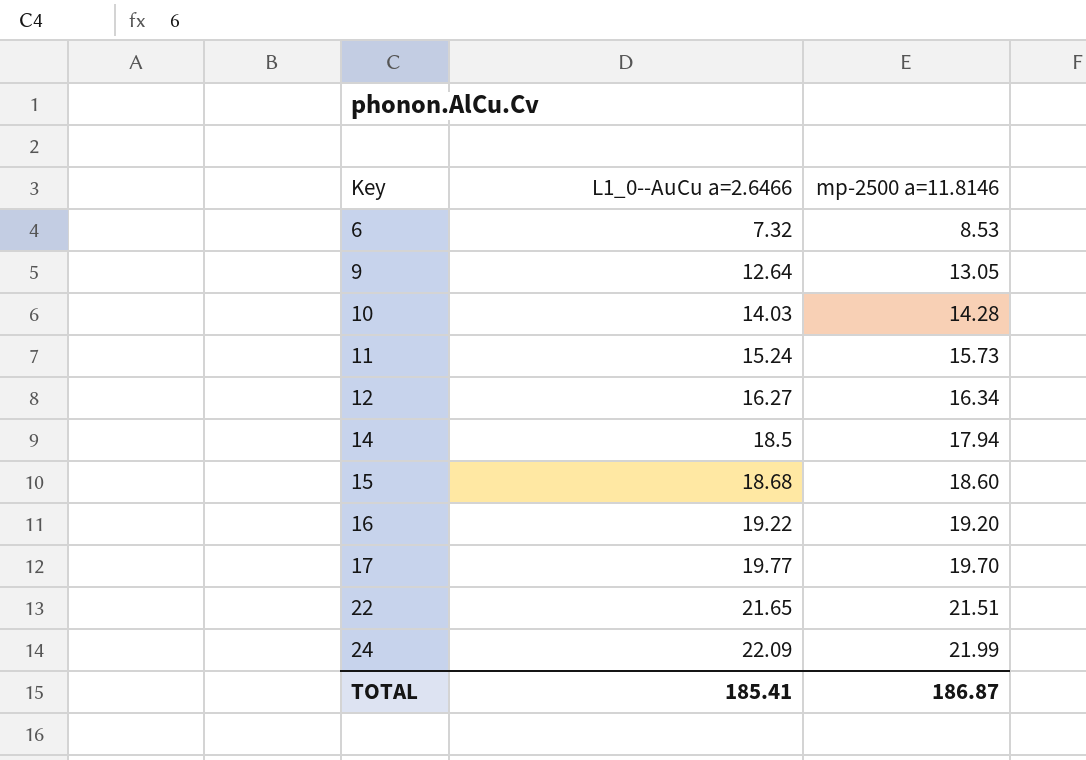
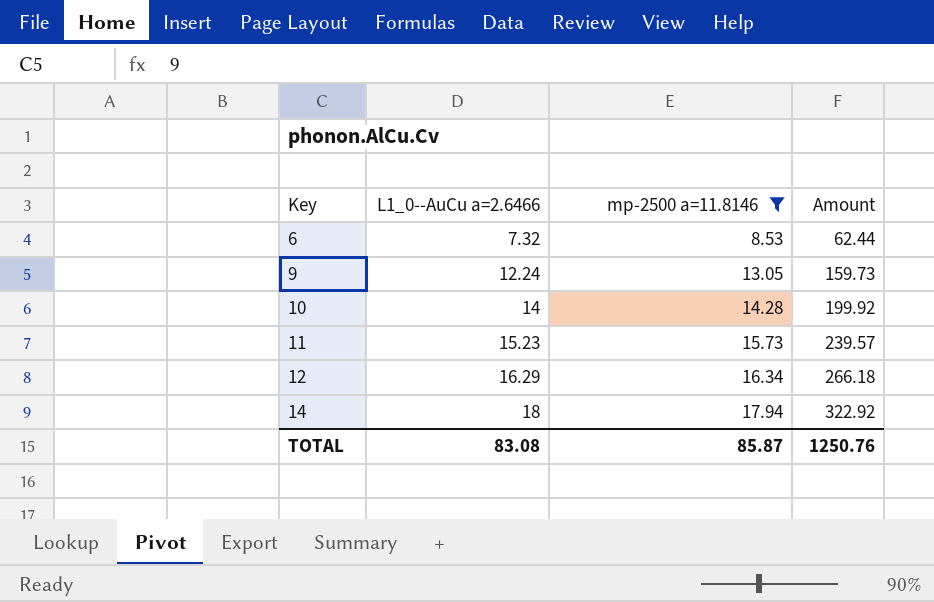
filter: none -> mp-2500 a=11.8146 <= 17.94
column Amount | formula: none -> [L1_0--AuCu a=2.6466] * [mp-2500 a=11.8146]
9 | L1_0--AuCu a=2.6466: 12.64 -> 12.24
10 | L1_0--AuCu a=2.6466: 14.03 -> 14
11 | L1_0--AuCu a=2.6466: 15.24 -> 15.23
12 | L1_0--AuCu a=2.6466: 16.27 -> 16.29
14 | L1_0--AuCu a=2.6466: 18.5 -> 18
TOTAL | L1_0--AuCu a=2.6466: 185.41 -> 83.08
TOTAL | mp-2500 a=11.8146: 186.87 -> 85.87

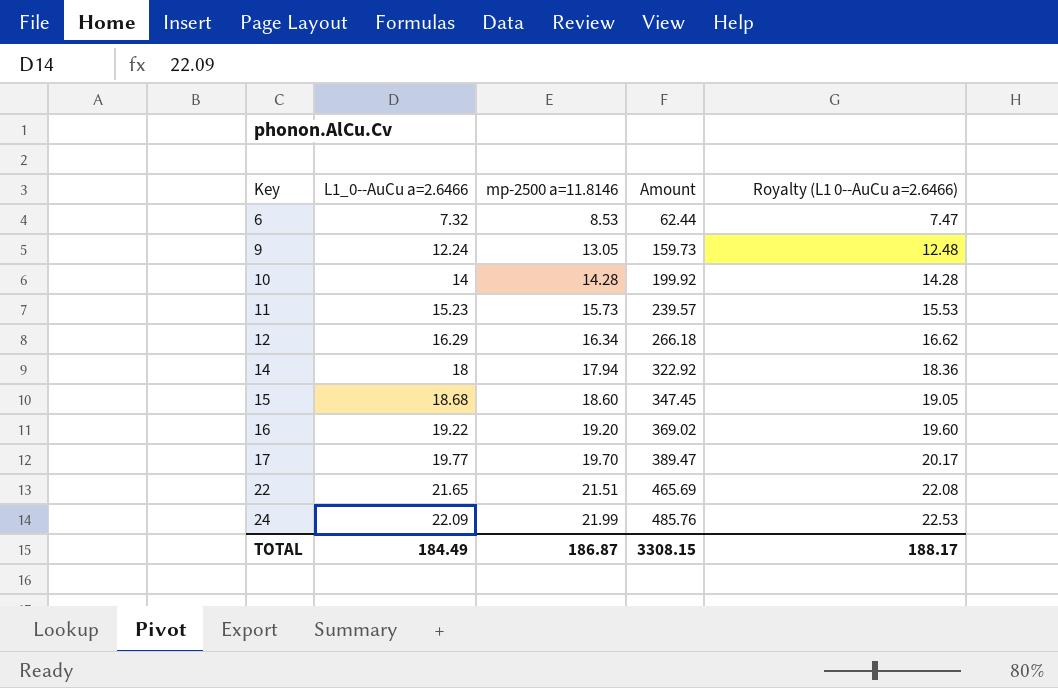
filter: mp-2500 a=11.8146 <= 17.94 -> none
column Royalty (L1 0--AuCu a=2.6466) | formula: none -> [L1_0--AuCu a=2.6466] * 1.02
TOTAL | L1_0--AuCu a=2.6466: 83.08 -> 184.49
TOTAL | mp-2500 a=11.8146: 85.87 -> 186.87
TOTAL | Amount: 1250.76 -> 3308.15

